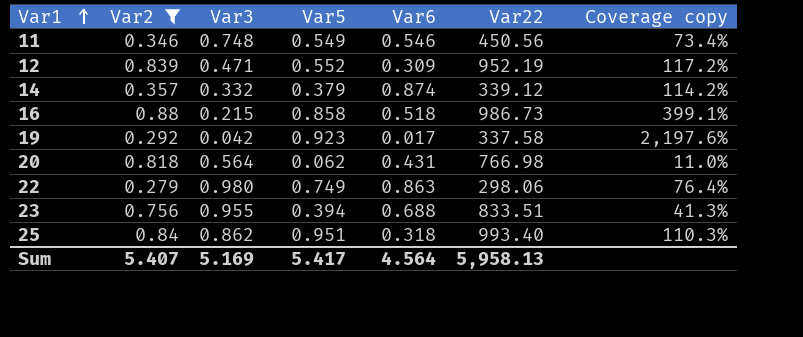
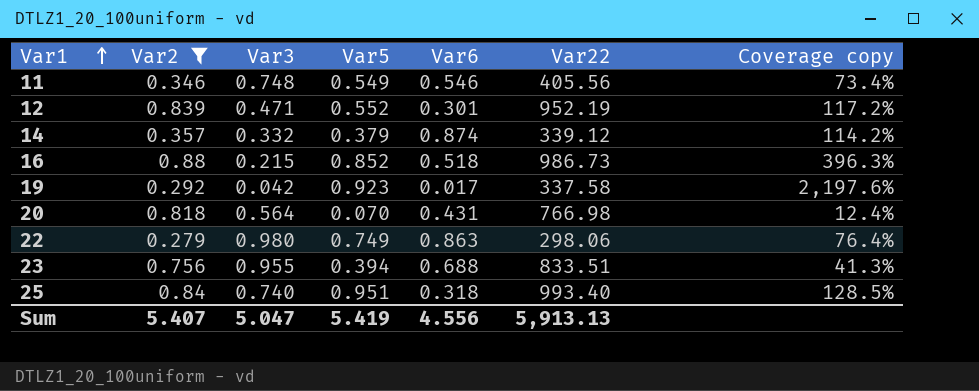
11 | Var22: 450.56 -> 405.56
12 | Var6: 0.309 -> 0.301
16 | Var5: 0.858 -> 0.852
16 | Coverage copy: 399.1% -> 396.3%
20 | Var5: 0.062 -> 0.070
20 | Coverage copy: 11.0% -> 12.4%
25 | Var3: 0.862 -> 0.740
25 | Coverage copy: 110.3% -> 128.5%
Sum | Var3: 5.169 -> 5.047
Sum | Var5: 5.417 -> 5.419
Sum | Var6: 4.564 -> 4.556
Sum | Var22: 5,958.13 -> 5,913.13

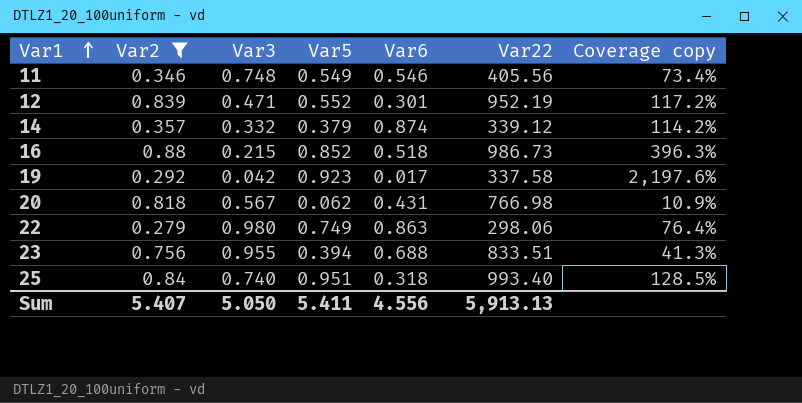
20 | Var3: 0.564 -> 0.567
20 | Var5: 0.070 -> 0.062
20 | Coverage copy: 12.4% -> 10.9%
Sum | Var3: 5.047 -> 5.050
Sum | Var5: 5.419 -> 5.411

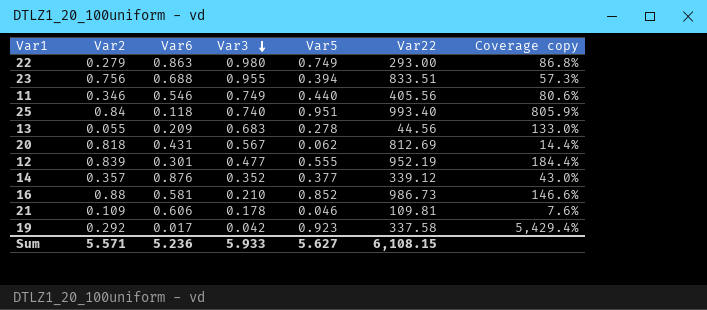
filter: Var2 >= 0.279 -> none
row order: Var1 ascending -> Var3 descending
column Var6 | position: 5 -> 3
column Coverage copy | formula: [Var5] / [Var3] -> [Var5] / [Var6]
22 | Var22: 298.06 -> 293.00
11 | Var3: 0.748 -> 0.749
11 | Var5: 0.549 -> 0.440
25 | Var6: 0.318 -> 0.118
20 | Var22: 766.98 -> 812.69
12 | Var3: 0.471 -> 0.477
12 | Var5: 0.552 -> 0.555
14 | Var6: 0.874 -> 0.876
14 | Var3: 0.332 -> 0.352
14 | Var5: 0.379 -> 0.377
16 | Var6: 0.518 -> 0.581
16 | Var3: 0.215 -> 0.210
Sum | Var2: 5.407 -> 5.571
Sum | Var6: 4.556 -> 5.236
Sum | Var3: 5.050 -> 5.933
Sum | Var5: 5.411 -> 5.627
Sum | Var22: 5,913.13 -> 6,108.15

